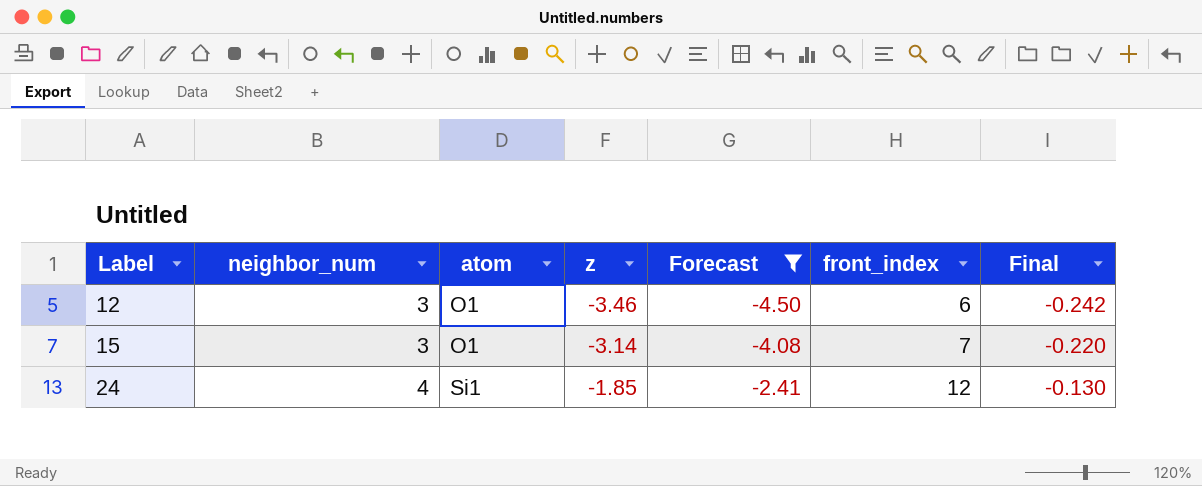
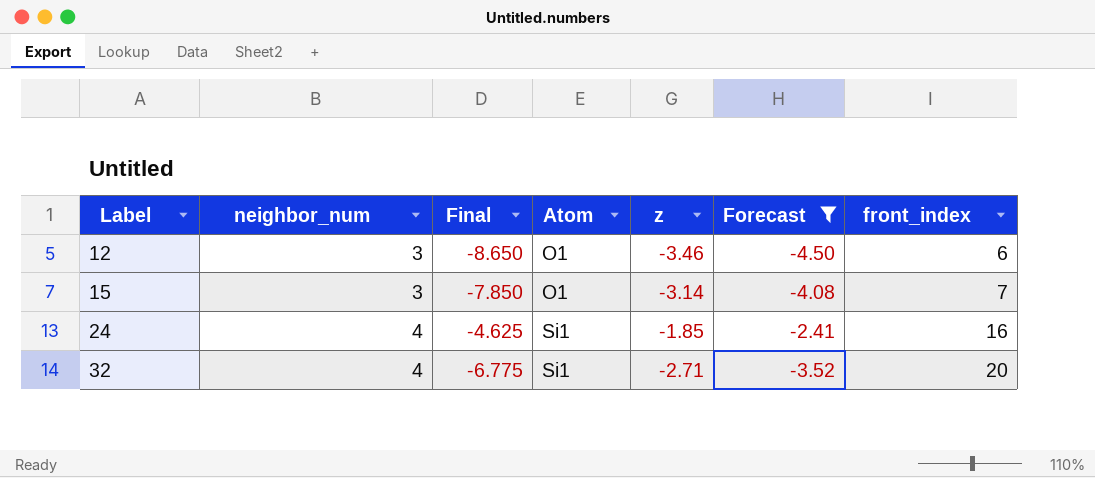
column Final | formula: [z] * 0.07 -> [z] * 2.5
column Final | position: 7 -> 3
column name: atom -> Atom
24 | front_index: 12 -> 16
row 32: none -> 4 | -6.775 | Si1 | -2.71 | -3.52 | 20

